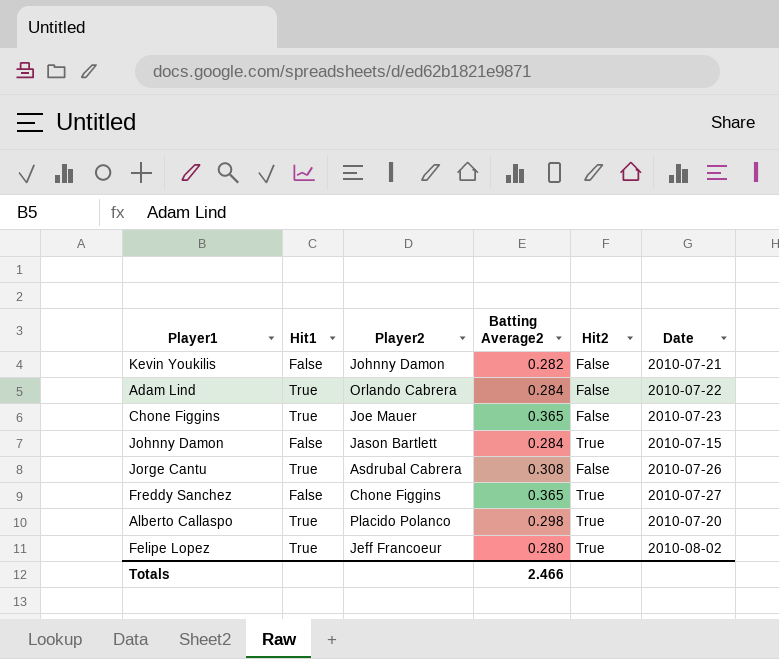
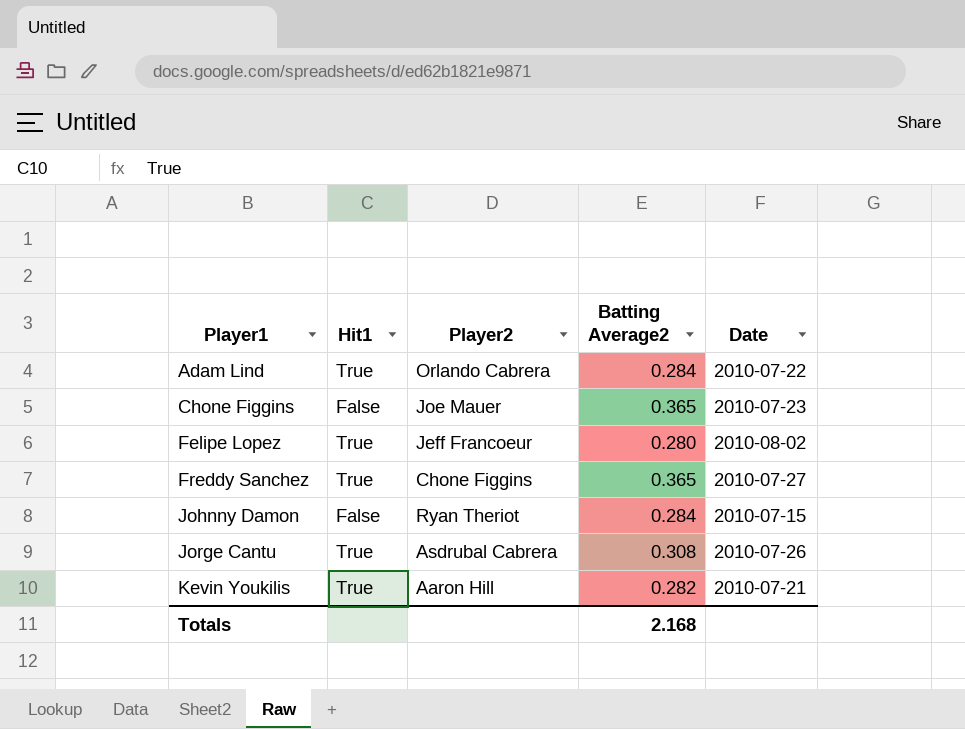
row order: none -> Player1 ascending
column Hit2 | position: 5 -> none
row Alberto Callaspo: True | Placido Polanco | 0.298 | True | 2010-07-20 -> none
Chone Figgins | Hit1: True -> False
Freddy Sanchez | Hit1: False -> True
Johnny Damon | Player2: Jason Bartlett -> Ryan Theriot
Kevin Youkilis | Hit1: False -> True
Kevin Youkilis | Player2: Johnny Damon -> Aaron Hill
Totals | Batting Average2: 2.466 -> 2.168

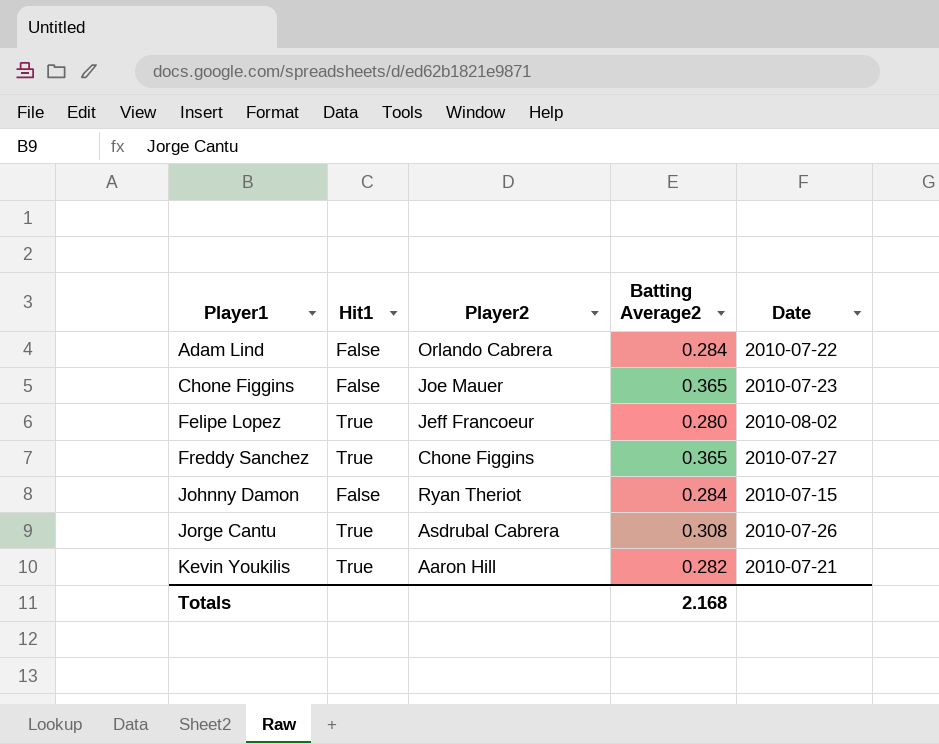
Adam Lind | Hit1: True -> False

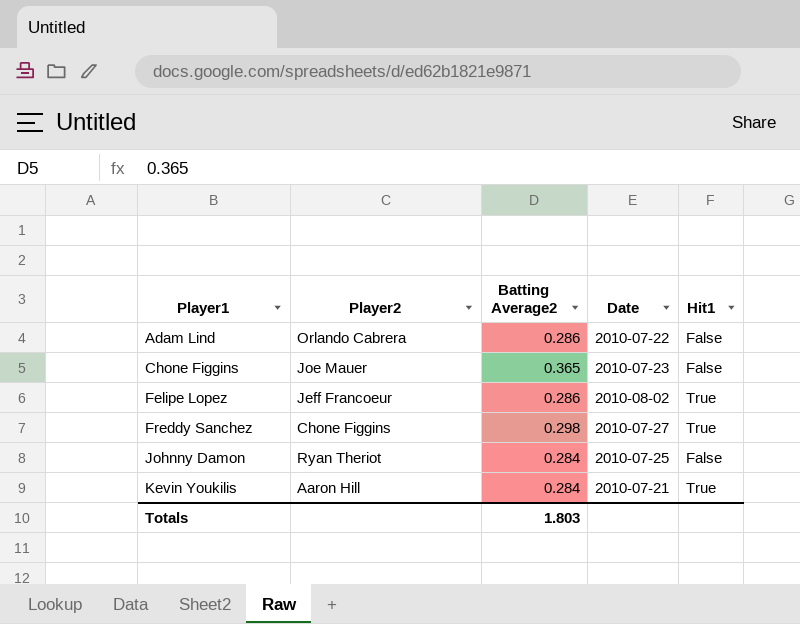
column Hit1 | position: 2 -> 5
row Jorge Cantu: True | Asdrubal Cabrera | 0.308 | 2010-07-26 -> none
Adam Lind | Batting Average2: 0.284 -> 0.286
Felipe Lopez | Batting Average2: 0.280 -> 0.286
Freddy Sanchez | Batting Average2: 0.365 -> 0.298
Johnny Damon | Date: 2010-07-15 -> 2010-07-25
Kevin Youkilis | Batting Average2: 0.282 -> 0.284
Totals | Batting Average2: 2.168 -> 1.803

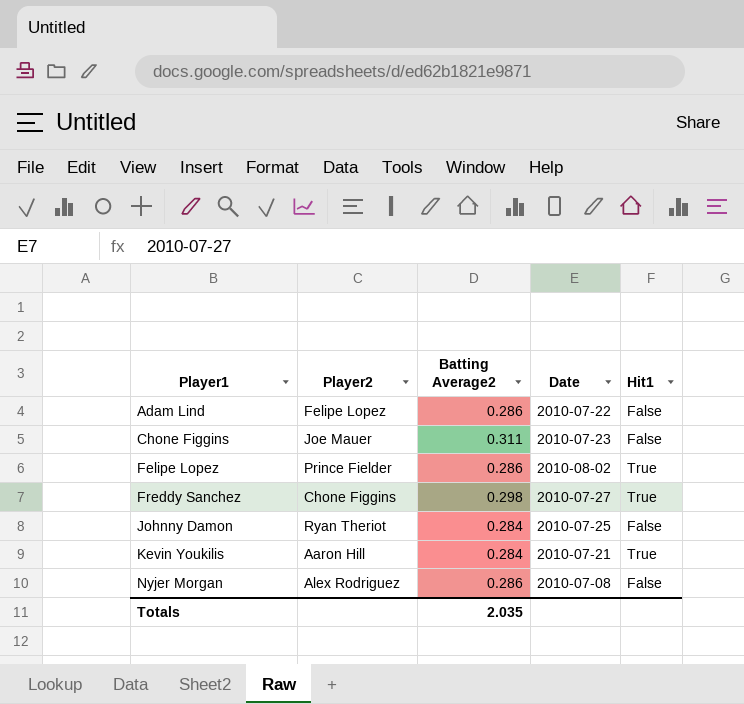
Adam Lind | Player2: Orlando Cabrera -> Felipe Lopez
Chone Figgins | Batting Average2: 0.365 -> 0.311
Felipe Lopez | Player2: Jeff Francoeur -> Prince Fielder
row Nyjer Morgan: none -> Alex Rodriguez | 0.286 | 2010-07-08 | False
Totals | Batting Average2: 1.803 -> 2.035

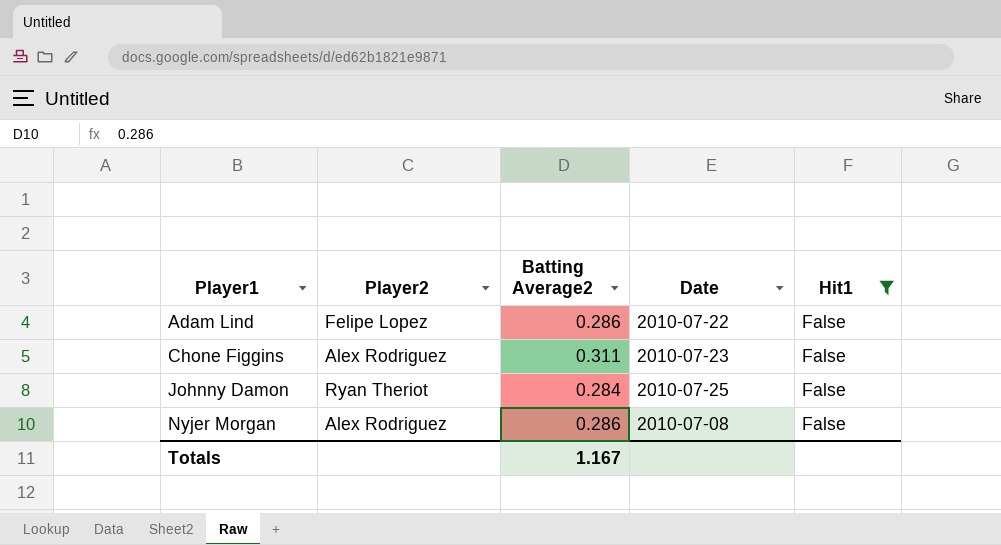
filter: none -> Hit1 = False
Chone Figgins | Player2: Joe Mauer -> Alex Rodriguez
Totals | Batting Average2: 2.035 -> 1.167

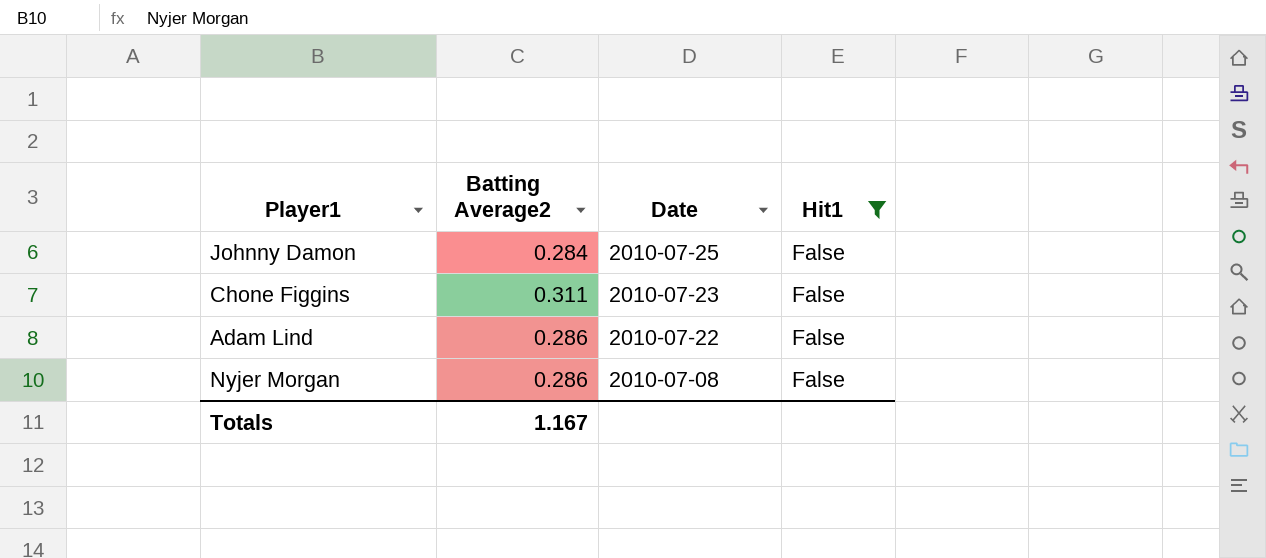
row order: Player1 ascending -> Date descending
column Player2 | position: 2 -> none

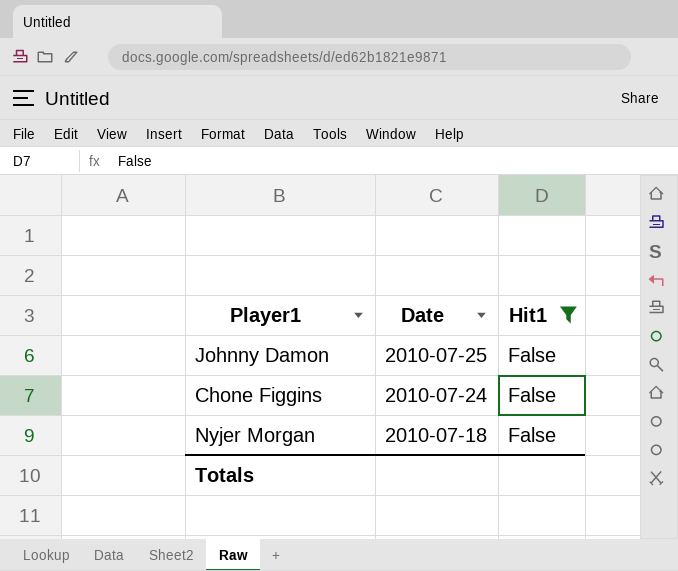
column Batting Average2 | position: 2 -> none
row Adam Lind: 0.286 | 2010-07-22 | False -> none
Chone Figgins | Date: 2010-07-23 -> 2010-07-24
Nyjer Morgan | Date: 2010-07-08 -> 2010-07-18

